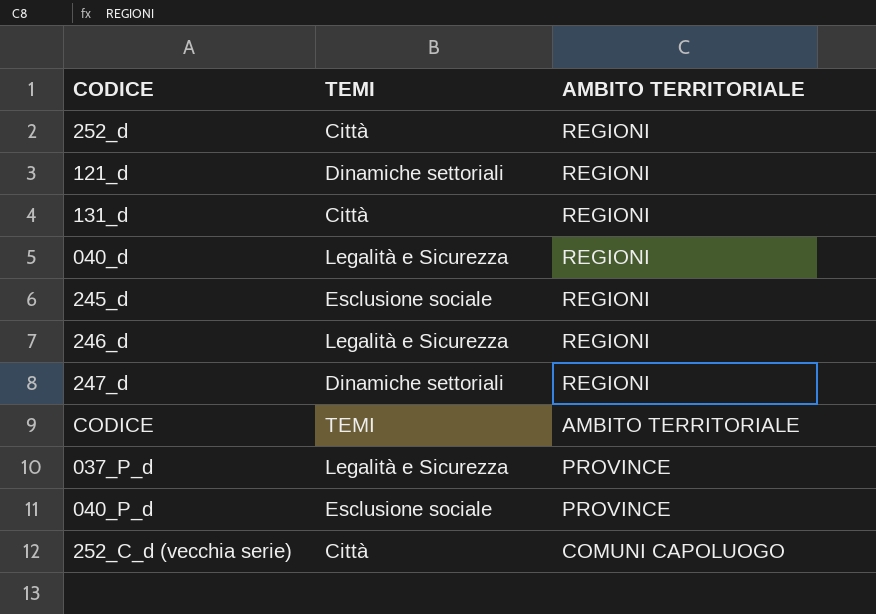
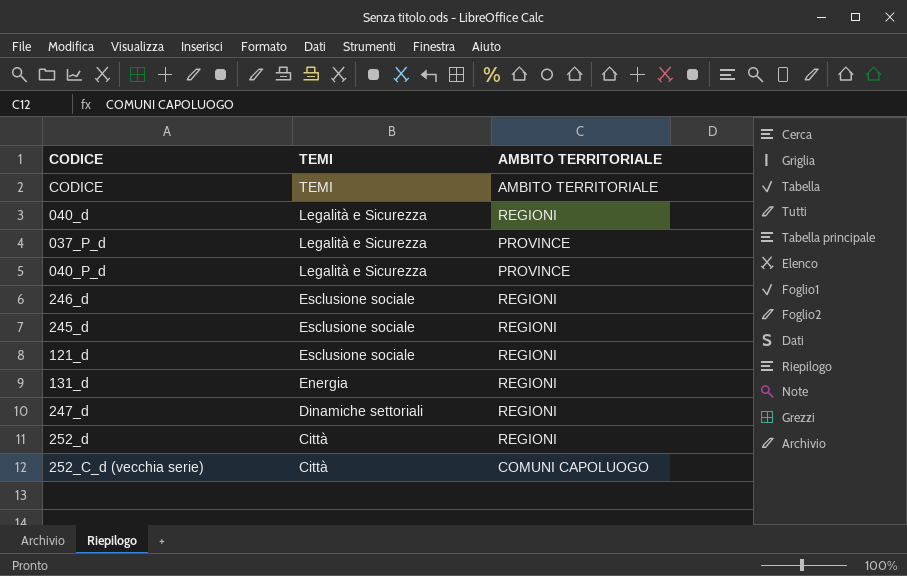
row order: none -> TEMI descending
040_P_d | TEMI: Esclusione sociale -> Legalità e Sicurezza
246_d | TEMI: Legalità e Sicurezza -> Esclusione sociale
121_d | TEMI: Dinamiche settoriali -> Esclusione sociale
131_d | TEMI: Città -> Energia

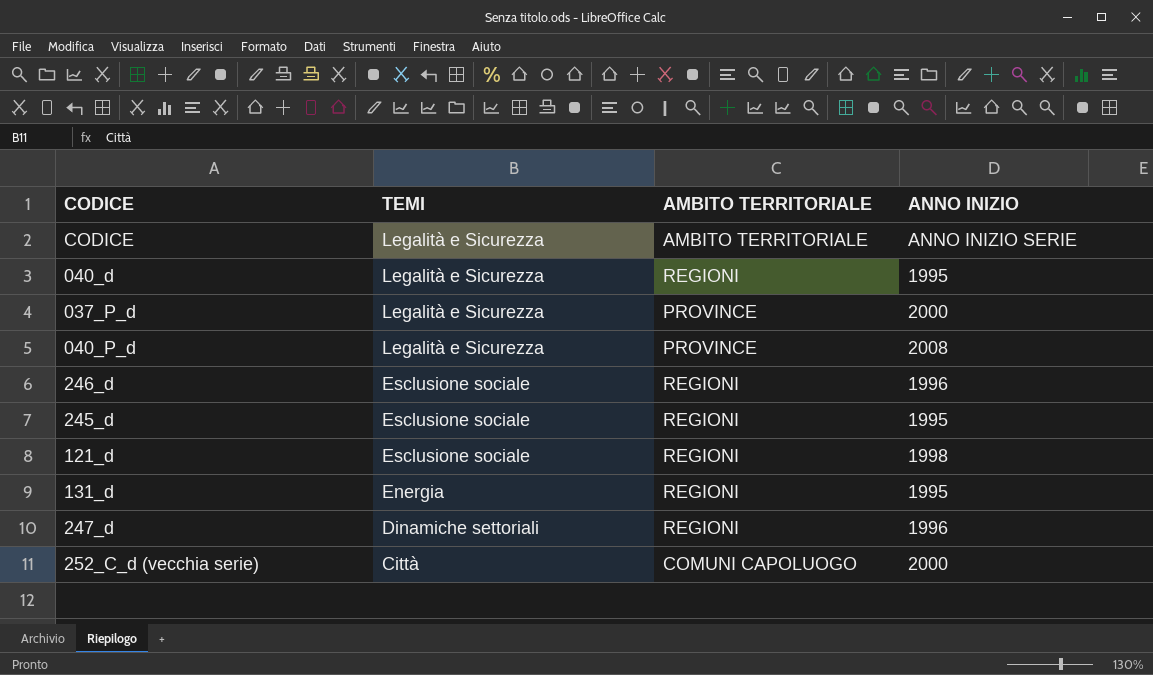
column ANNO INIZIO | position: none -> 4
row 252_d: Città | REGIONI -> none
CODICE | TEMI: TEMI -> Legalità e Sicurezza

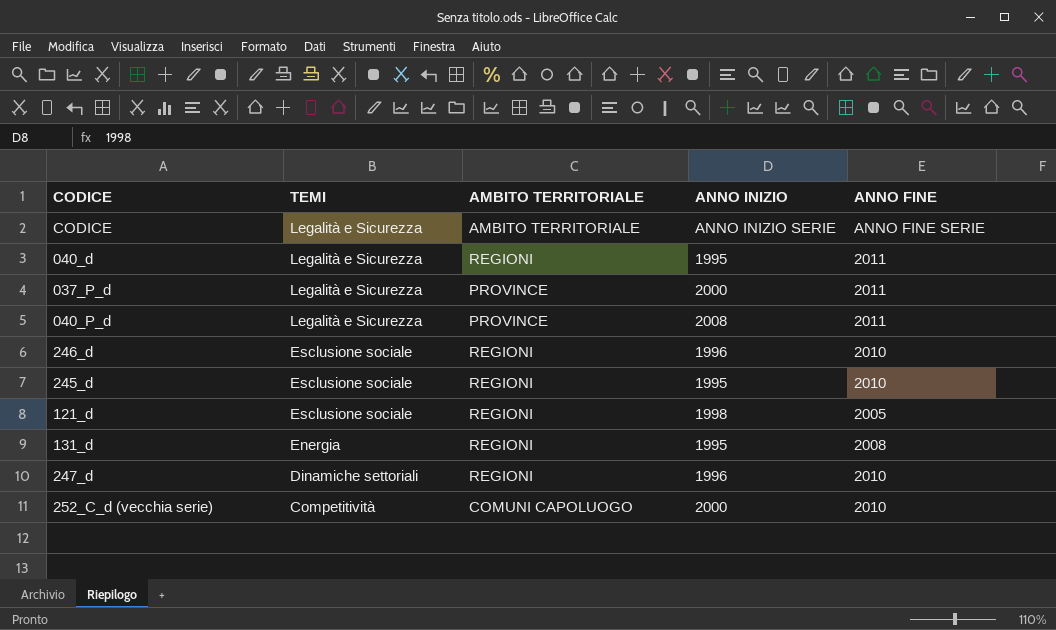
column ANNO FINE | position: none -> 5
252_C_d (vecchia serie) | TEMI: Città -> Competitività

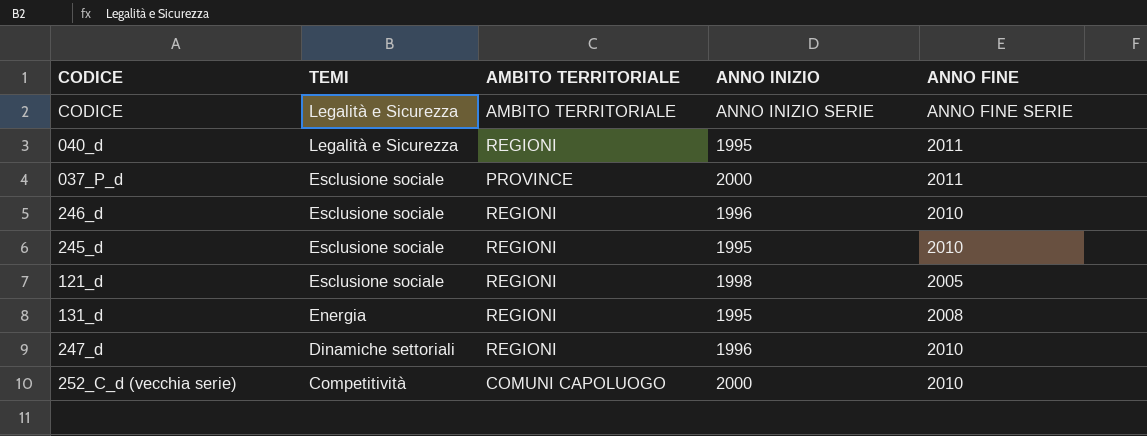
row 040_P_d: Legalità e Sicurezza | PROVINCE | 2008 | 2011 -> none
037_P_d | TEMI: Legalità e Sicurezza -> Esclusione sociale

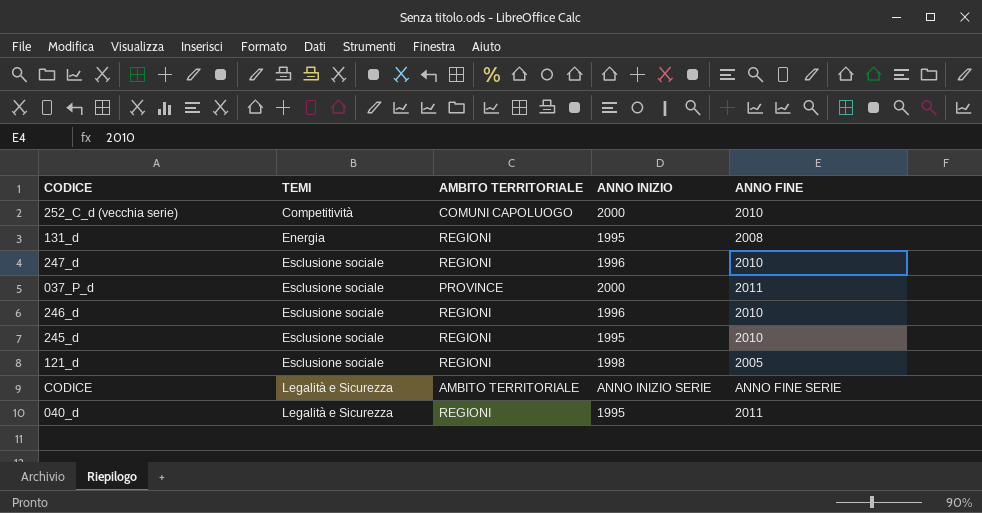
row order: TEMI descending -> TEMI ascending
247_d | TEMI: Dinamiche settoriali -> Esclusione sociale

